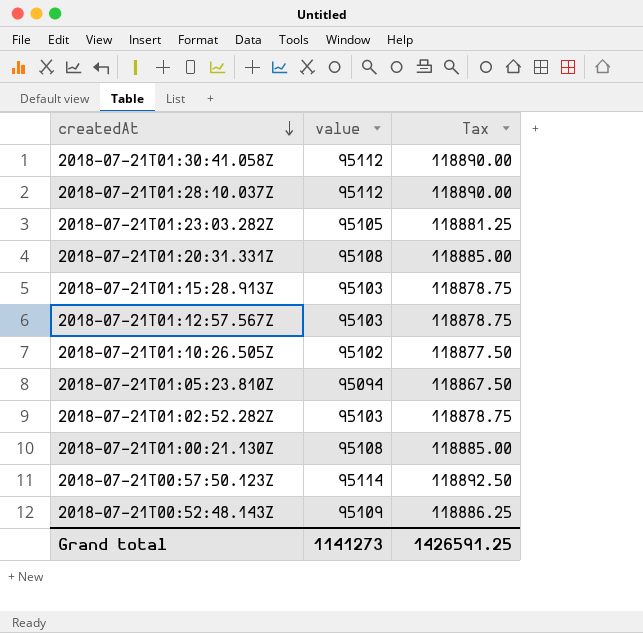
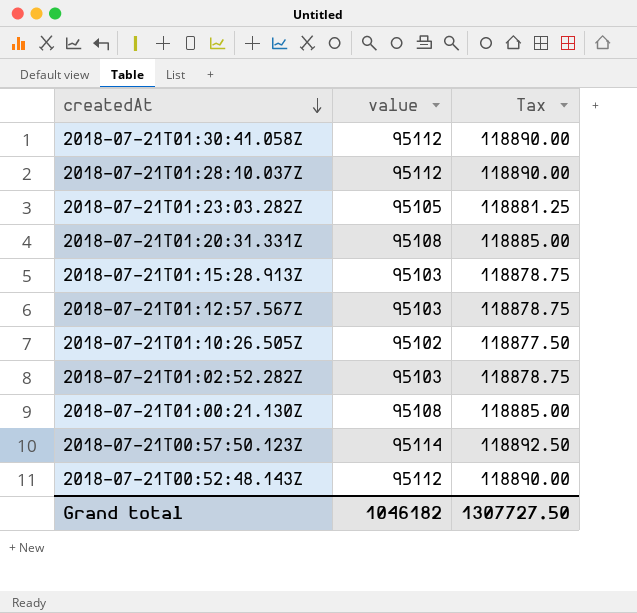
row 2018-07-21T01:05:23.810Z: 95094 | 118867.50 -> none
2018-07-21T00:52:48.143Z | value: 95109 -> 95112
2018-07-21T00:52:48.143Z | Tax: 118886.25 -> 118890.00
Grand total | value: 1141273 -> 1046182
Grand total | Tax: 1426591.25 -> 1307727.50

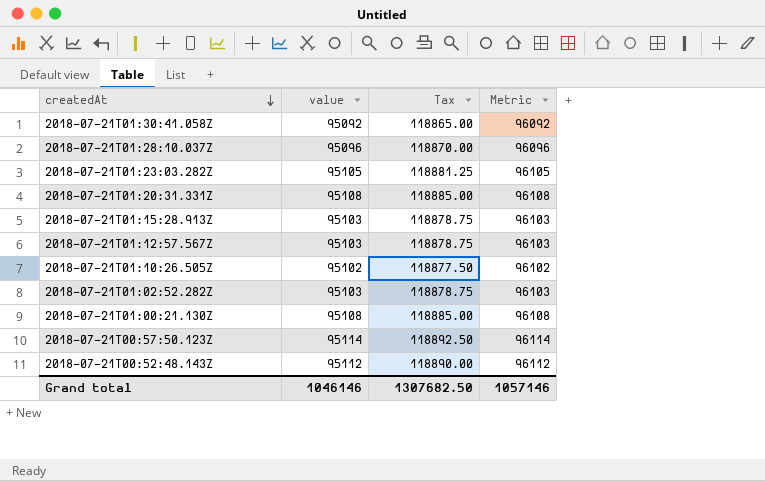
column Metric | formula: none -> [value] + 1000
2018-07-21T01:30:41.058Z | value: 95112 -> 95092
2018-07-21T01:30:41.058Z | Tax: 118890.00 -> 118865.00
2018-07-21T01:28:10.037Z | value: 95112 -> 95096
2018-07-21T01:28:10.037Z | Tax: 118890.00 -> 118870.00
Grand total | value: 1046182 -> 1046146
Grand total | Tax: 1307727.50 -> 1307682.50

